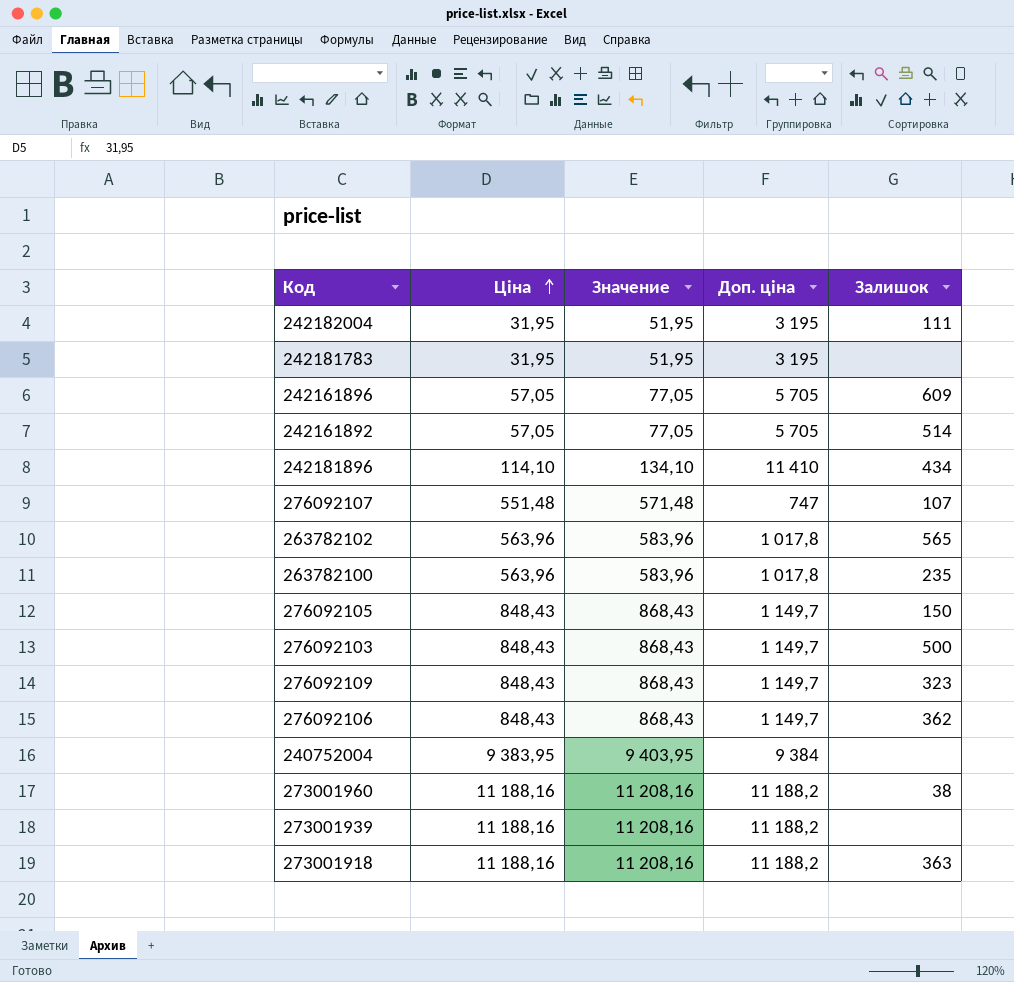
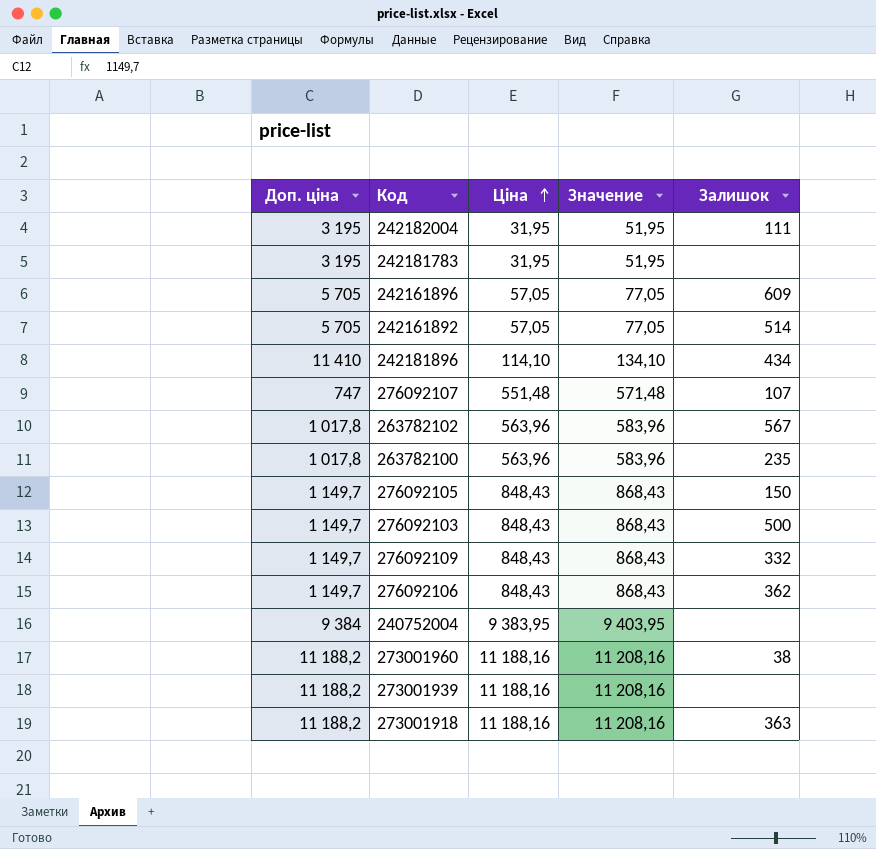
column Доп. ціна | position: 4 -> 1
263782102 | Залишок: 565 -> 567
276092109 | Залишок: 323 -> 332

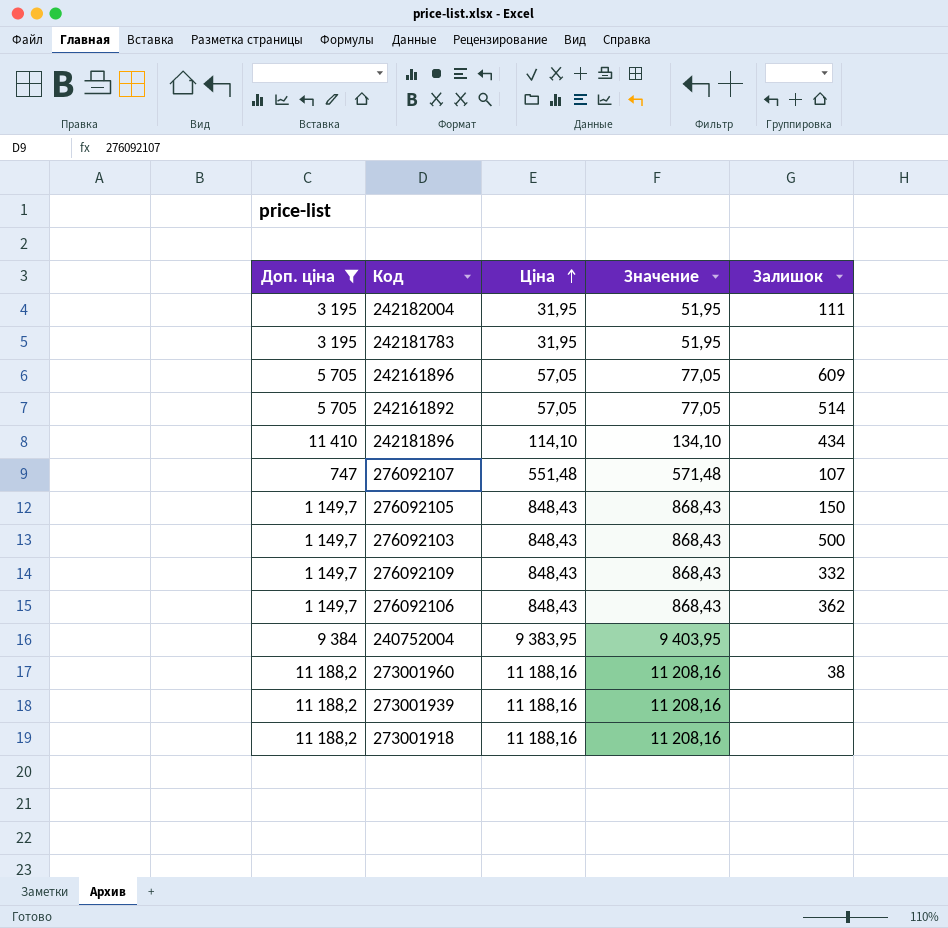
filter: none -> Доп. ціна != 1 017,8
273001918 | Залишок: 363 -> none

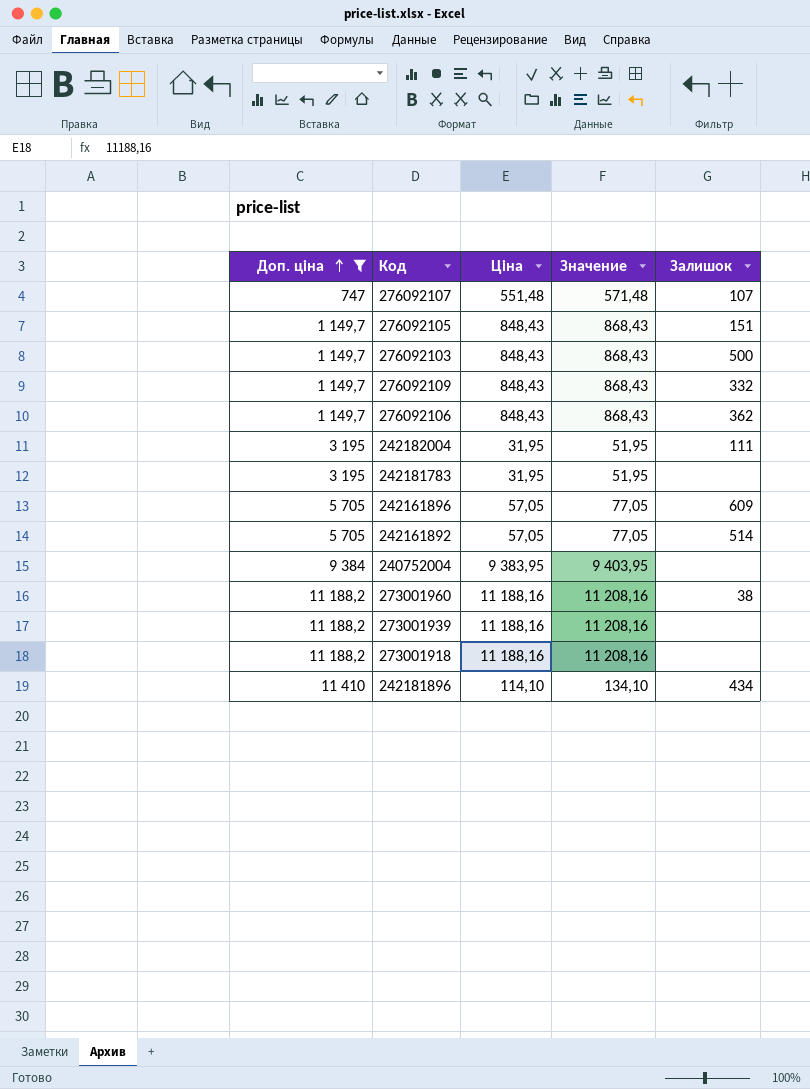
row order: Ціна ascending -> Доп. ціна ascending
276092105 | Залишок: 150 -> 151

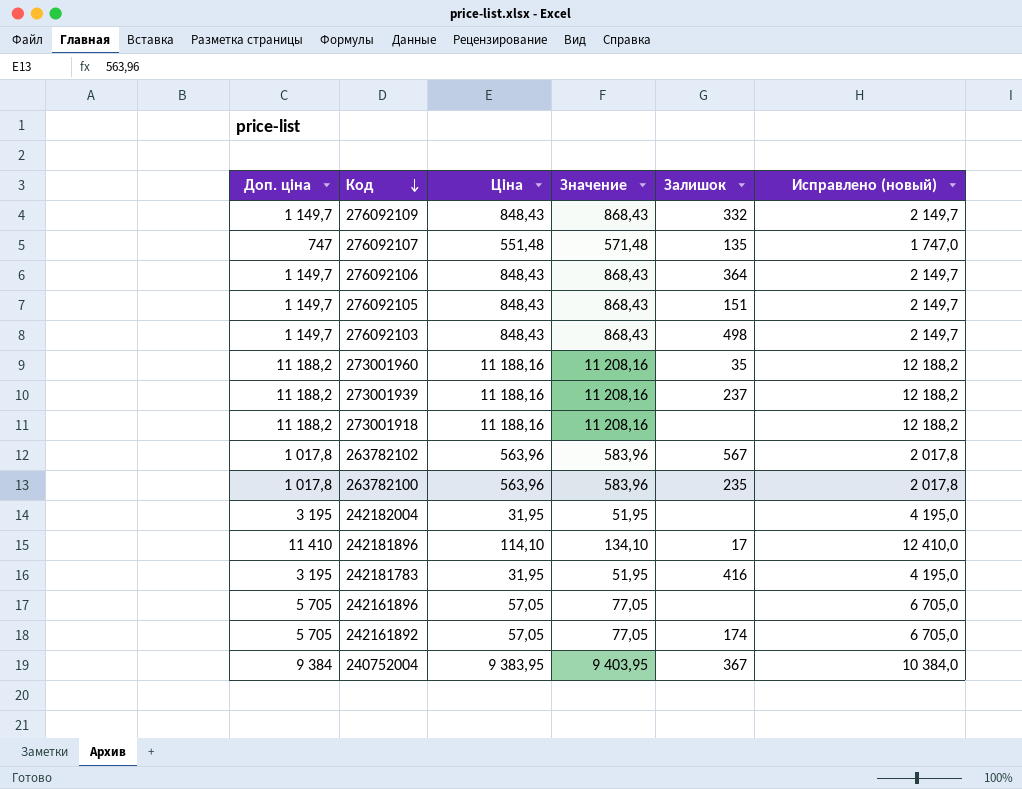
filter: Доп. ціна != 1 017,8 -> none
row order: Доп. ціна ascending -> Код descending
column Исправлено (новый) | formula: none -> [Доп. ціна] + 1000
276092107 | Залишок: 107 -> 135
276092106 | Залишок: 362 -> 364
276092103 | Залишок: 500 -> 498
273001960 | Залишок: 38 -> 35
273001939 | Залишок: none -> 237
242182004 | Залишок: 111 -> none
242181896 | Залишок: 434 -> 17
242181783 | Залишок: none -> 416
242161896 | Залишок: 609 -> none
242161892 | Залишок: 514 -> 174
240752004 | Залишок: none -> 367

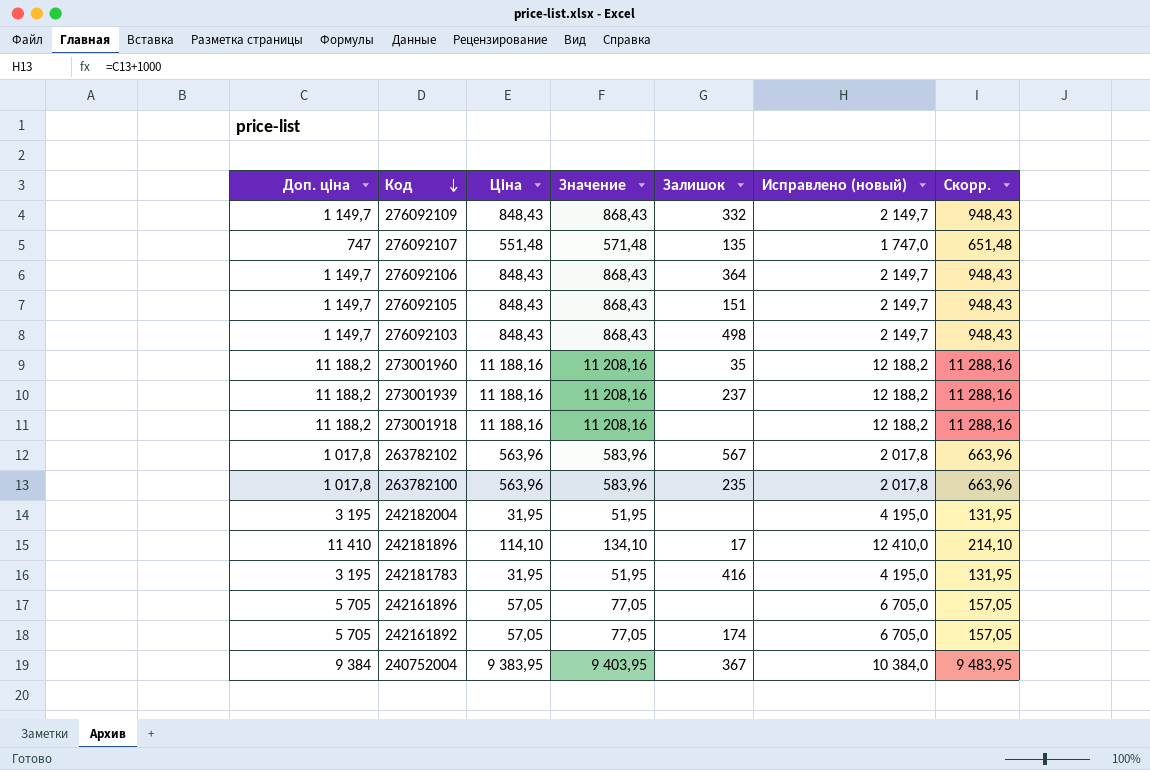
column Скорр. | formula: none -> [Ціна] + 100

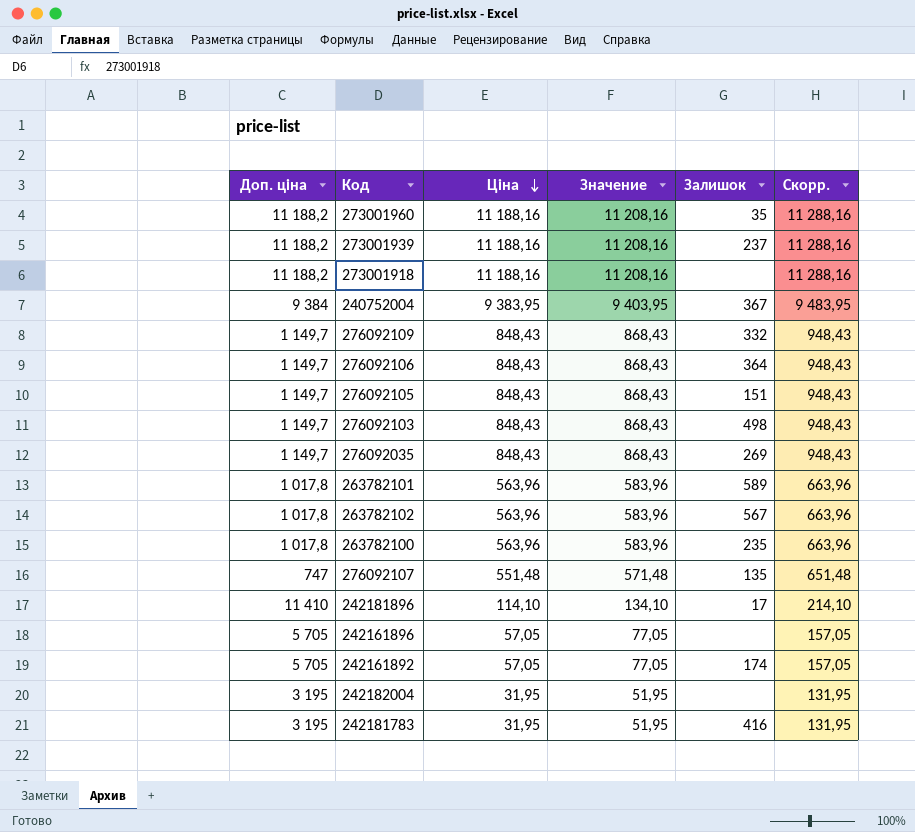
row order: Код descending -> Ціна descending
column Исправлено (новый) | formula: [Доп. ціна] + 1000 -> none
row 276092035: none -> 1 149,7 | 848,43 | 868,43 | 269 | 948,43
row 263782101: none -> 1 017,8 | 563,96 | 583,96 | 589 | 663,96

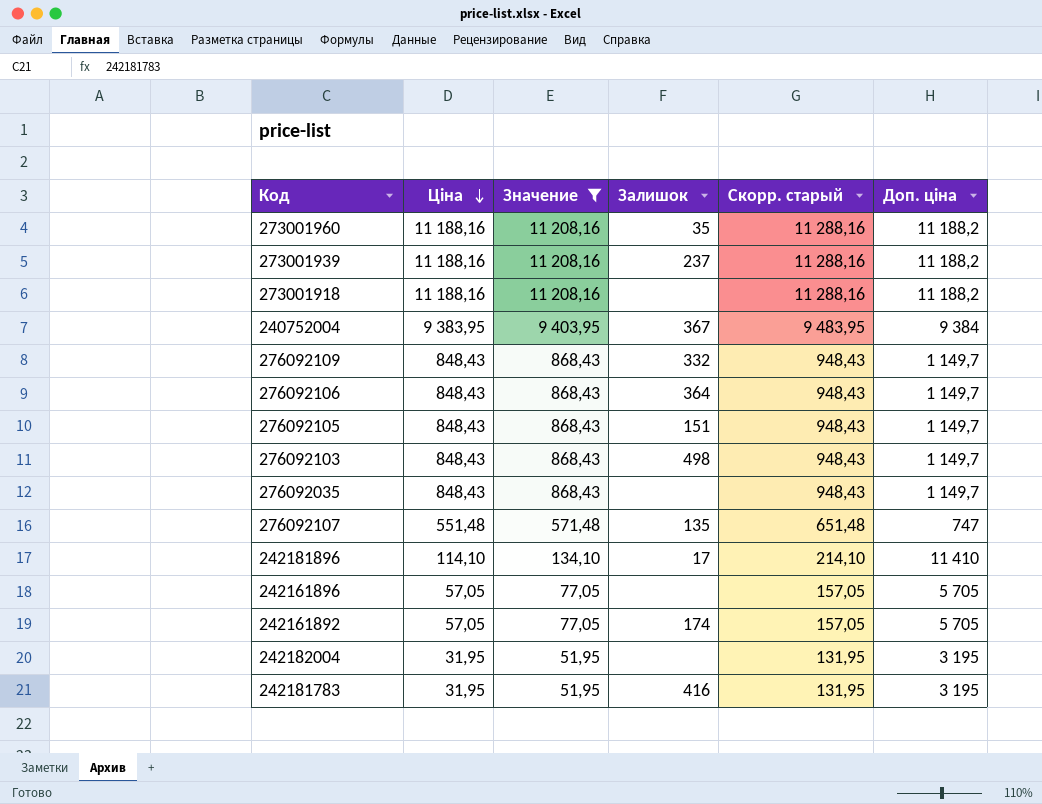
filter: none -> Значение != 583,96
column name: Скорр. -> Скорр. старый
column Доп. ціна | position: 1 -> 6
276092035 | Залишок: 269 -> none

